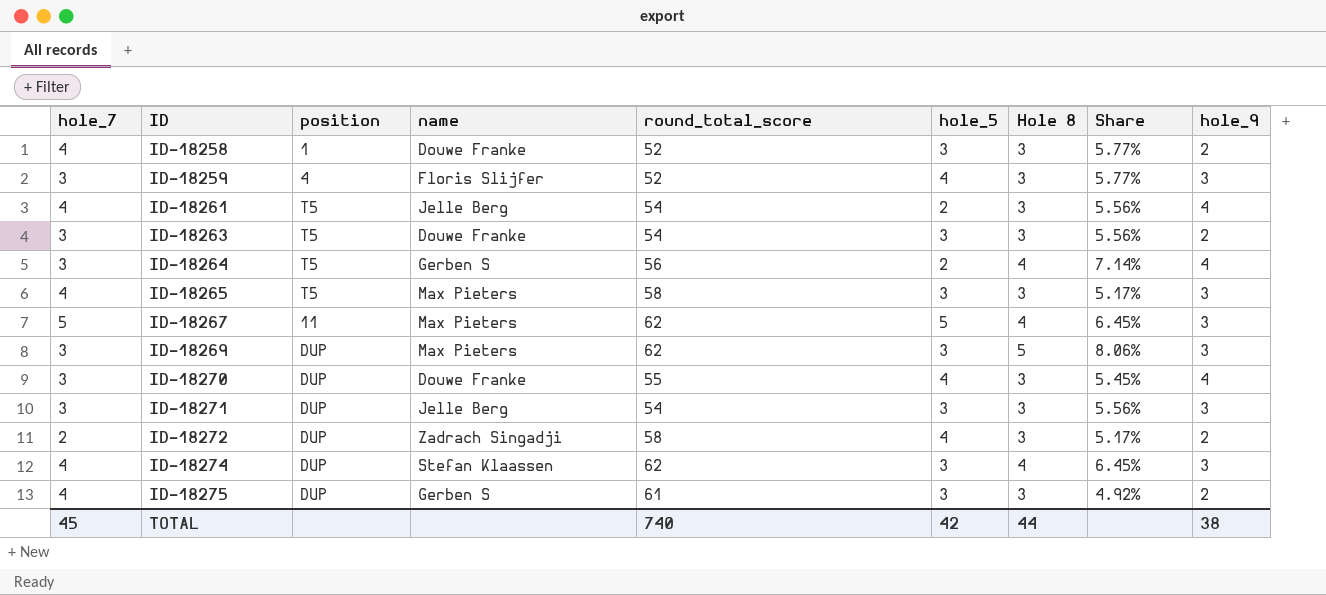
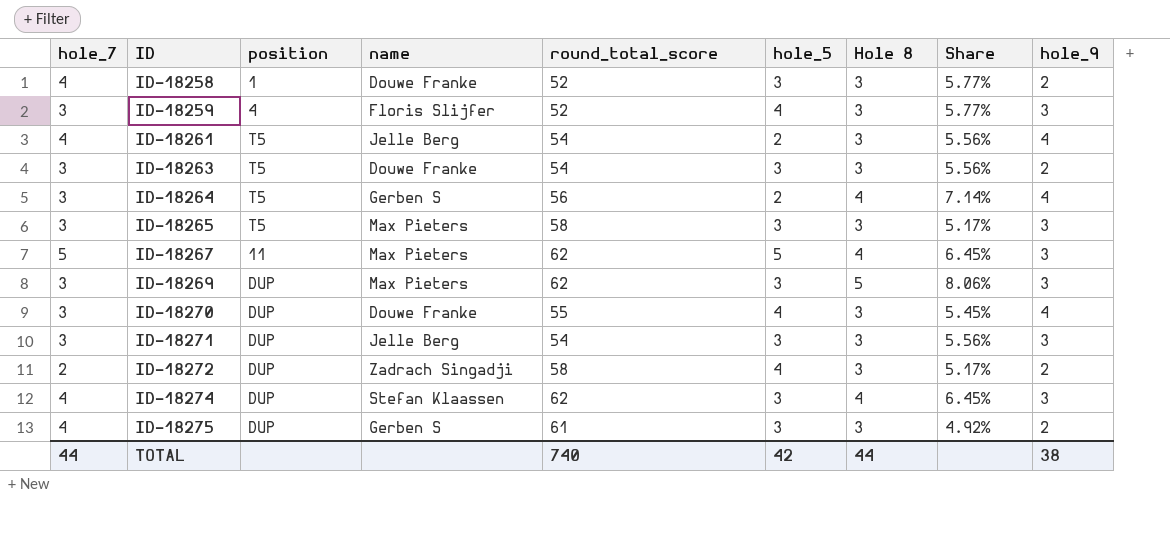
ID-18265 | hole_7: 4 -> 3
TOTAL | hole_7: 45 -> 44

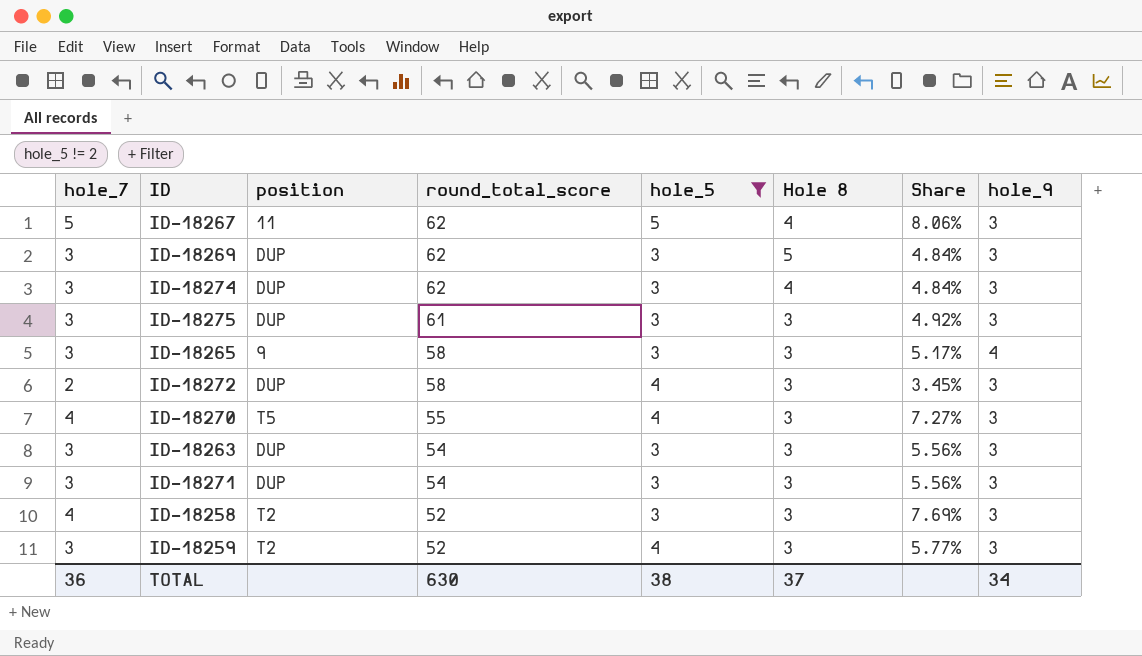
filter: none -> hole_5 != 2
row order: ID ascending -> round_total_score descending
column name | position: 4 -> none
column Share | formula: [Hole 8] / [round_total_score] -> [hole_7] / [round_total_score]
ID-18274 | hole_7: 4 -> 3
ID-18275 | hole_7: 4 -> 3
ID-18275 | hole_9: 2 -> 3
ID-18265 | position: T5 -> 9
ID-18265 | hole_9: 3 -> 4
ID-18272 | hole_9: 2 -> 3
ID-18270 | hole_7: 3 -> 4
ID-18270 | position: DUP -> T5
ID-18270 | hole_9: 4 -> 3
ID-18263 | position: T5 -> DUP
ID-18263 | hole_9: 2 -> 3
ID-18258 | position: 1 -> T2
ID-18258 | hole_9: 2 -> 3
ID-18259 | position: 4 -> T2
TOTAL | hole_7: 44 -> 36
TOTAL | round_total_score: 740 -> 630
TOTAL | hole_5: 42 -> 38
TOTAL | Hole 8: 44 -> 37
TOTAL | hole_9: 38 -> 34

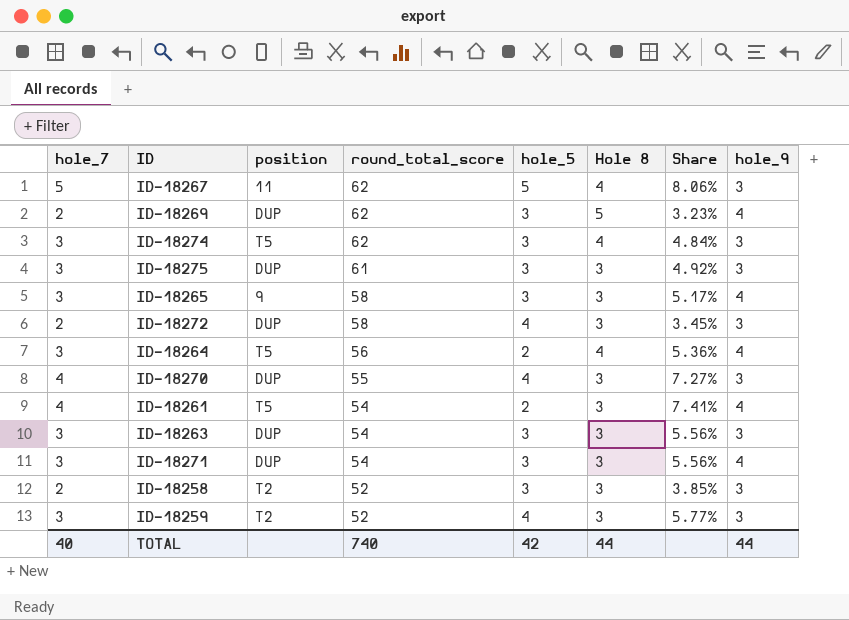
filter: hole_5 != 2 -> none
ID-18269 | hole_7: 3 -> 2
ID-18269 | Share: 4.84% -> 3.23%
ID-18269 | hole_9: 3 -> 4
ID-18274 | position: DUP -> T5
ID-18270 | position: T5 -> DUP
ID-18271 | hole_9: 3 -> 4
ID-18258 | hole_7: 4 -> 2
ID-18258 | Share: 7.69% -> 3.85%
TOTAL | hole_7: 36 -> 40
TOTAL | round_total_score: 630 -> 740
TOTAL | hole_5: 38 -> 42
TOTAL | Hole 8: 37 -> 44
TOTAL | hole_9: 34 -> 44

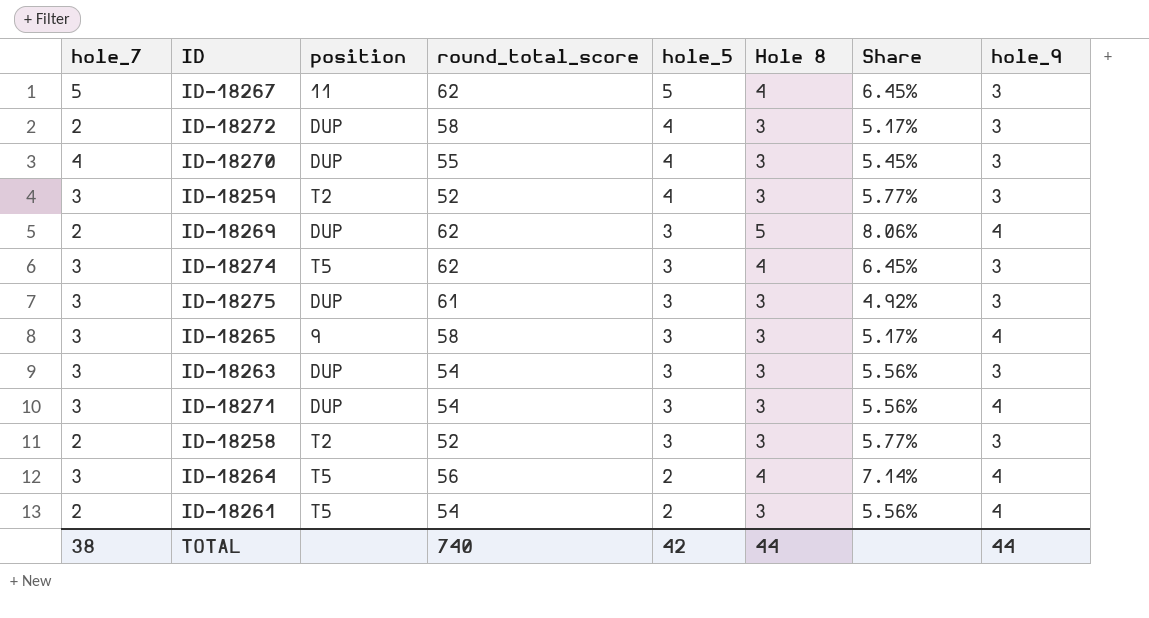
row order: round_total_score descending -> hole_5 descending
column Share | formula: [hole_7] / [round_total_score] -> [Hole 8] / [round_total_score]
ID-18261 | hole_7: 4 -> 2
TOTAL | hole_7: 40 -> 38

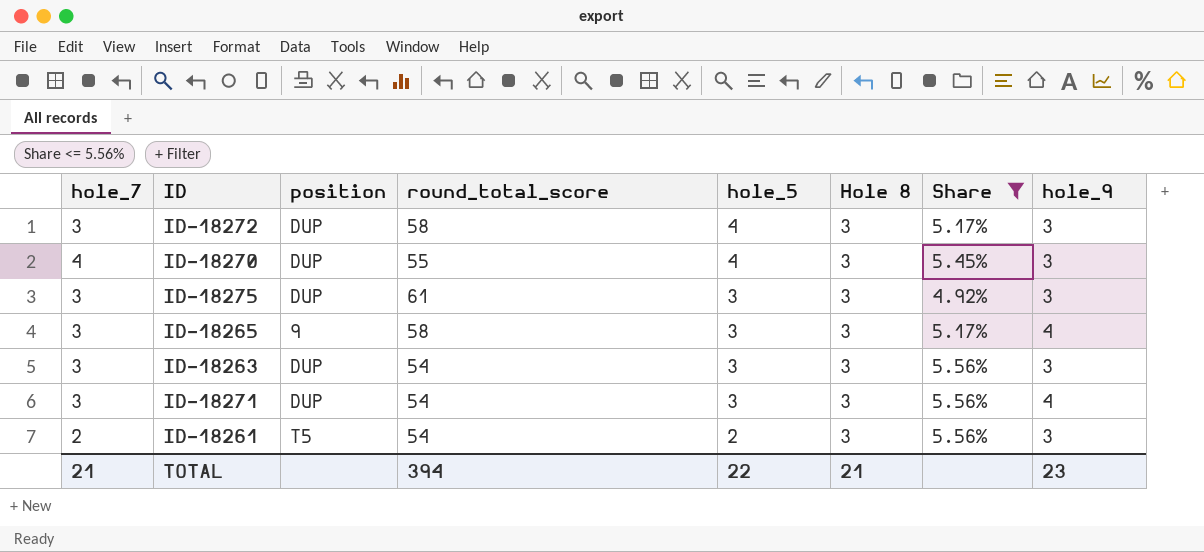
filter: none -> Share <= 5.56%
ID-18272 | hole_7: 2 -> 3
ID-18261 | hole_9: 4 -> 3
TOTAL | hole_7: 38 -> 21
TOTAL | round_total_score: 740 -> 394
TOTAL | hole_5: 42 -> 22
TOTAL | Hole 8: 44 -> 21
TOTAL | hole_9: 44 -> 23

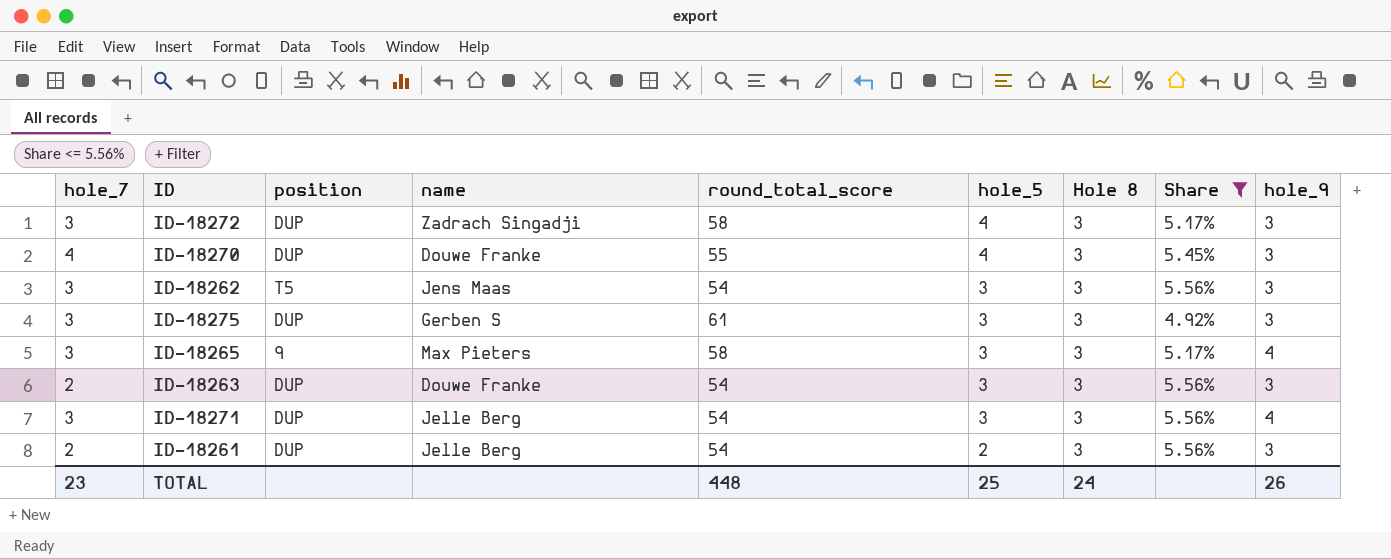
column name | position: none -> 4
row ID-18262: none -> 3 | T5 | Jens Maas | 54 | 3 | 3 | 5.56% | 3
ID-18263 | hole_7: 3 -> 2
ID-18261 | position: T5 -> DUP
TOTAL | hole_7: 21 -> 23
TOTAL | round_total_score: 394 -> 448
TOTAL | hole_5: 22 -> 25
TOTAL | Hole 8: 21 -> 24
TOTAL | hole_9: 23 -> 26

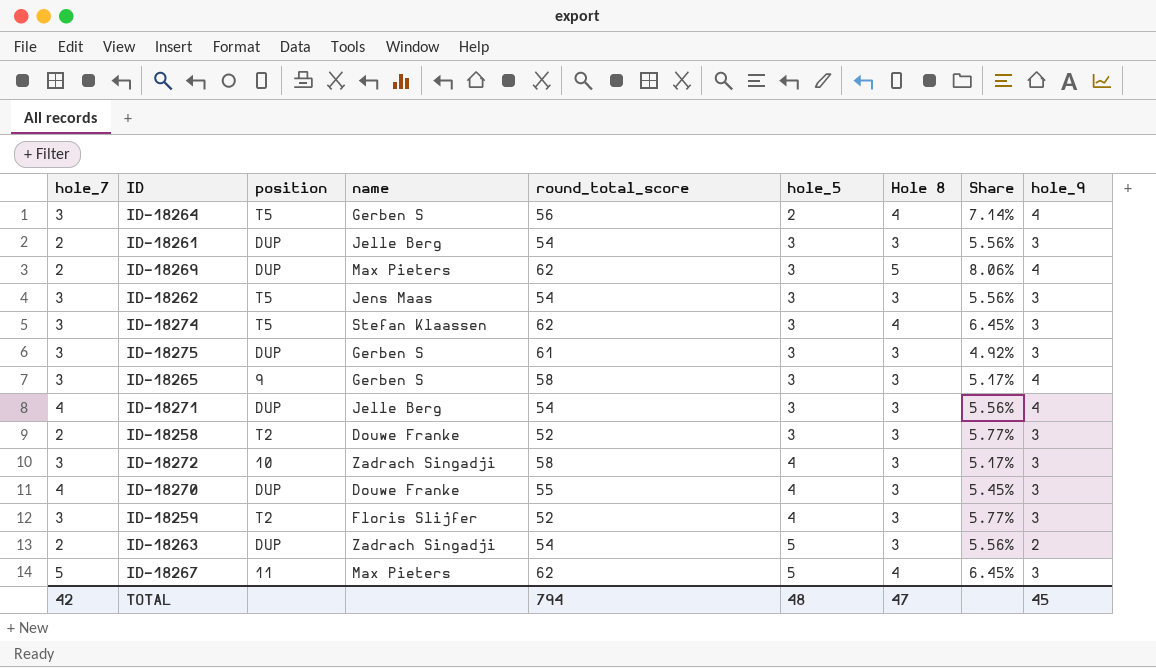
filter: Share <= 5.56% -> none
row order: hole_5 descending -> hole_5 ascending
ID-18261 | hole_5: 2 -> 3
ID-18265 | name: Max Pieters -> Gerben S
ID-18271 | hole_7: 3 -> 4
ID-18272 | position: DUP -> 10
ID-18263 | name: Douwe Franke -> Zadrach Singadji
ID-18263 | hole_5: 3 -> 5
ID-18263 | hole_9: 3 -> 2
TOTAL | hole_7: 23 -> 42
TOTAL | round_total_score: 448 -> 794
TOTAL | hole_5: 25 -> 48
TOTAL | Hole 8: 24 -> 47
TOTAL | hole_9: 26 -> 45

